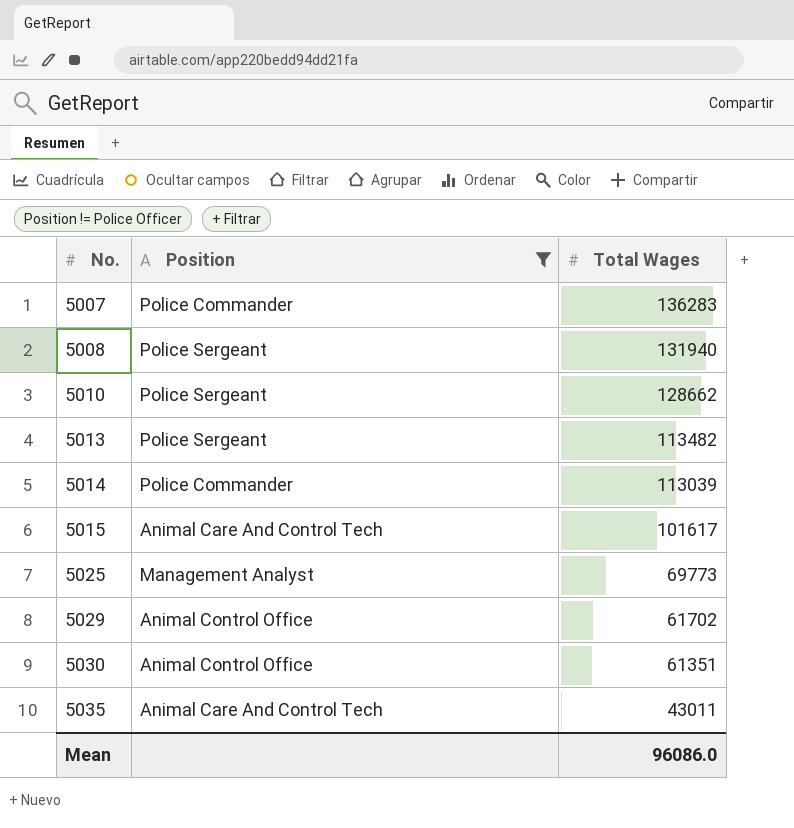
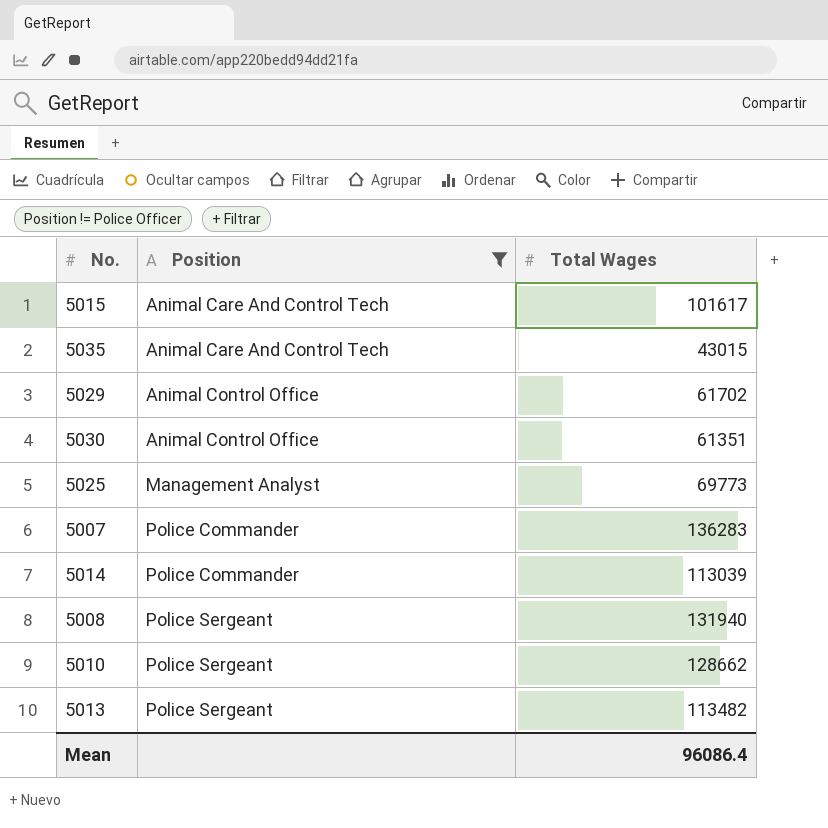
row order: No. ascending -> Position ascending
5035 | Total Wages: 43011 -> 43015
Mean | Total Wages: 96086.0 -> 96086.4

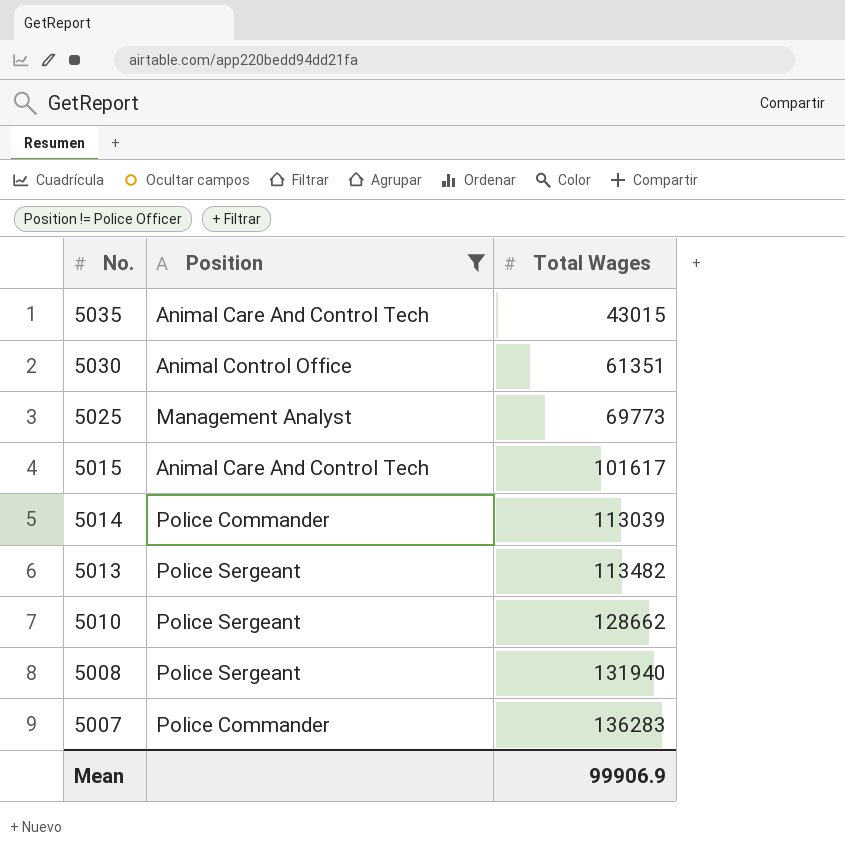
row order: Position ascending -> No. descending
row 5029: Animal Control Office | 61702 -> none
Mean | Total Wages: 96086.4 -> 99906.9

